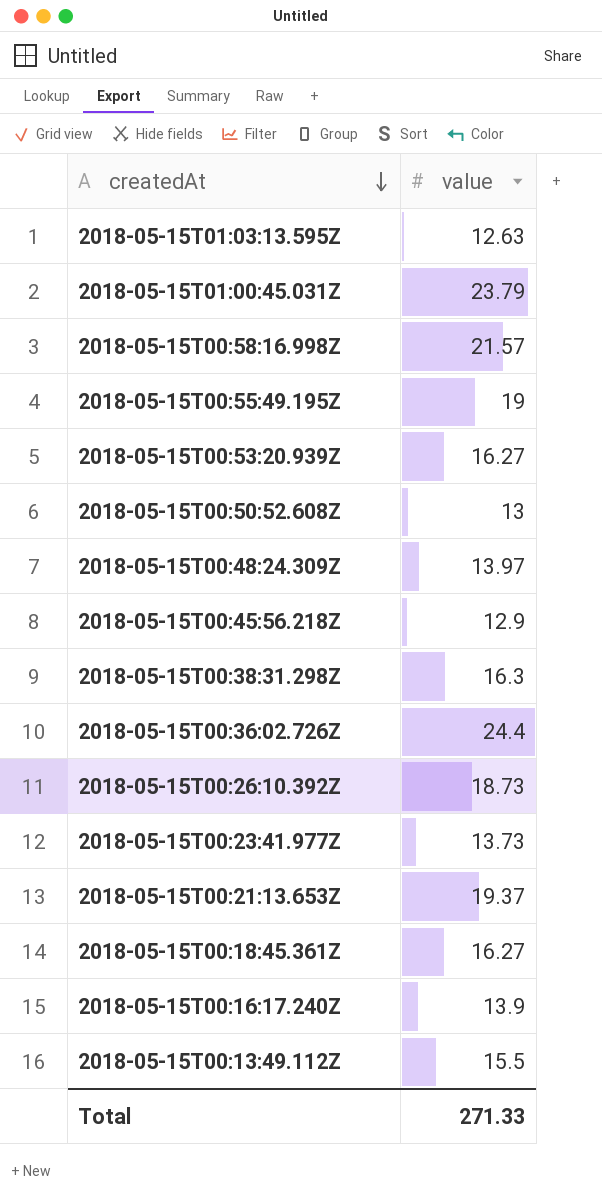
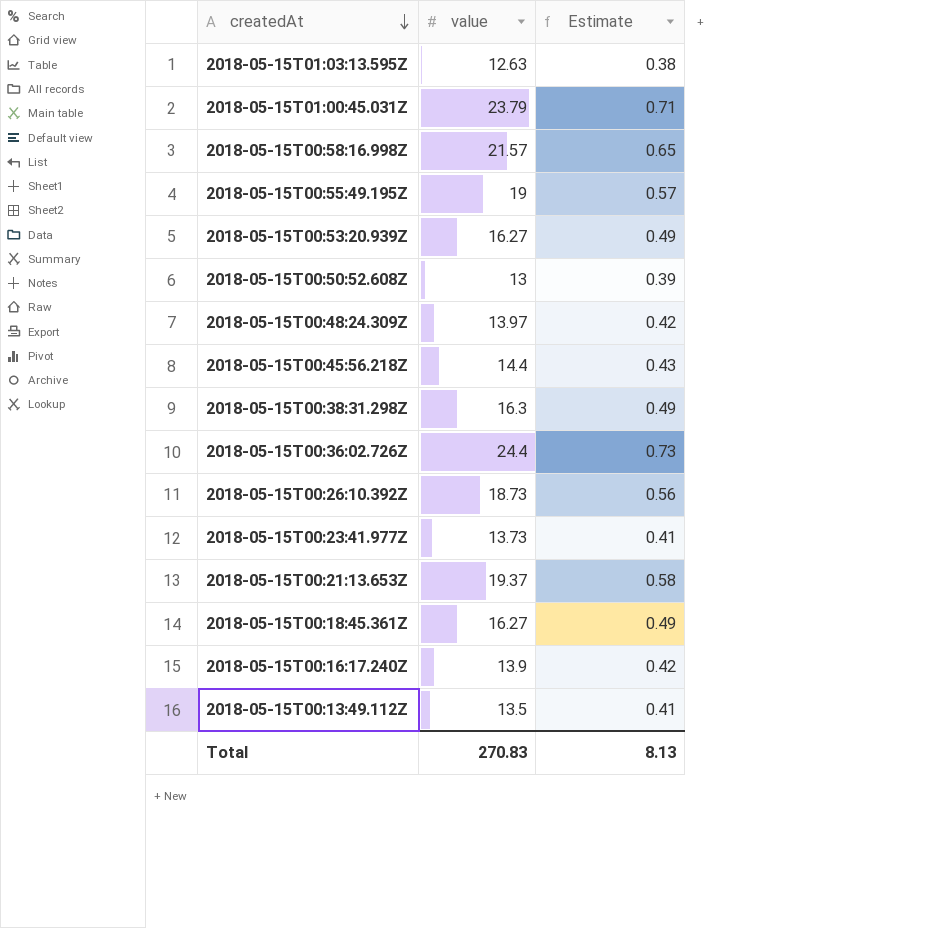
column Estimate | formula: none -> [value] * 0.03
2018-05-15T00:45:56.218Z | value: 12.9 -> 14.4
2018-05-15T00:13:49.112Z | value: 15.5 -> 13.5
Total | value: 271.33 -> 270.83

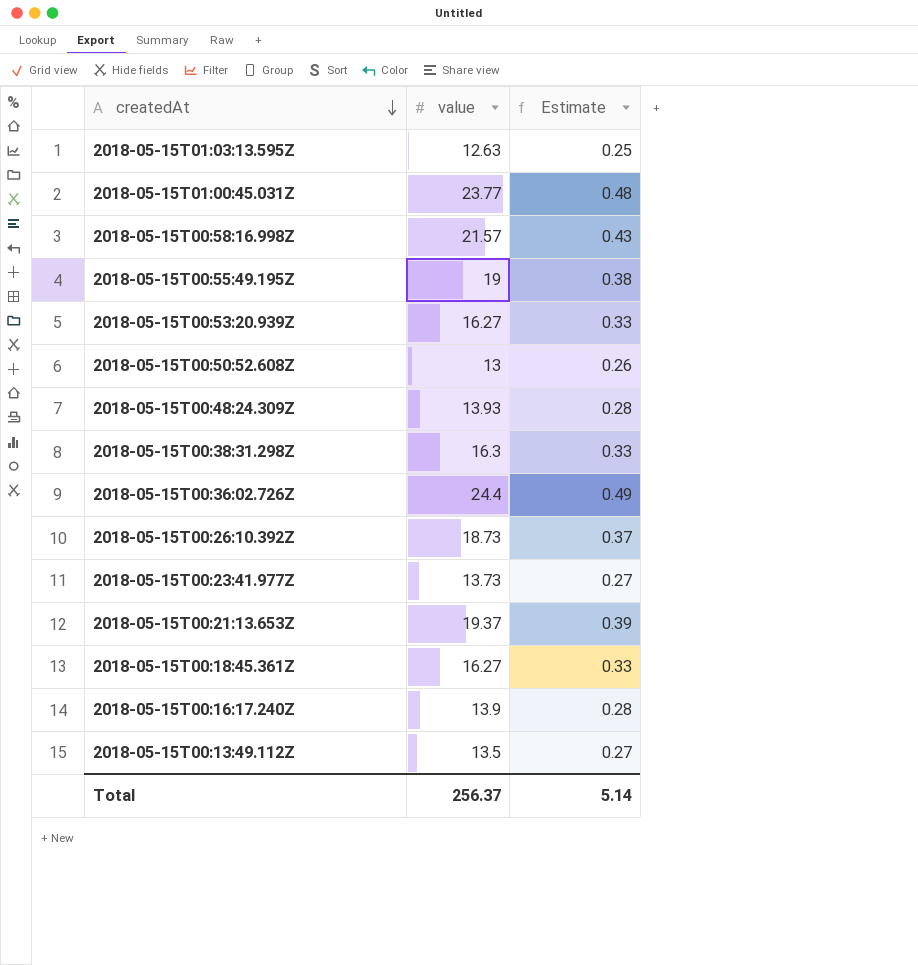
column Estimate | formula: [value] * 0.03 -> [value] * 0.02
row 2018-05-15T00:45:56.218Z: 14.4 | 0.43 -> none
2018-05-15T01:00:45.031Z | value: 23.79 -> 23.77
2018-05-15T00:48:24.309Z | value: 13.97 -> 13.93
Total | value: 270.83 -> 256.37
Total | Estimate: 8.13 -> 5.14

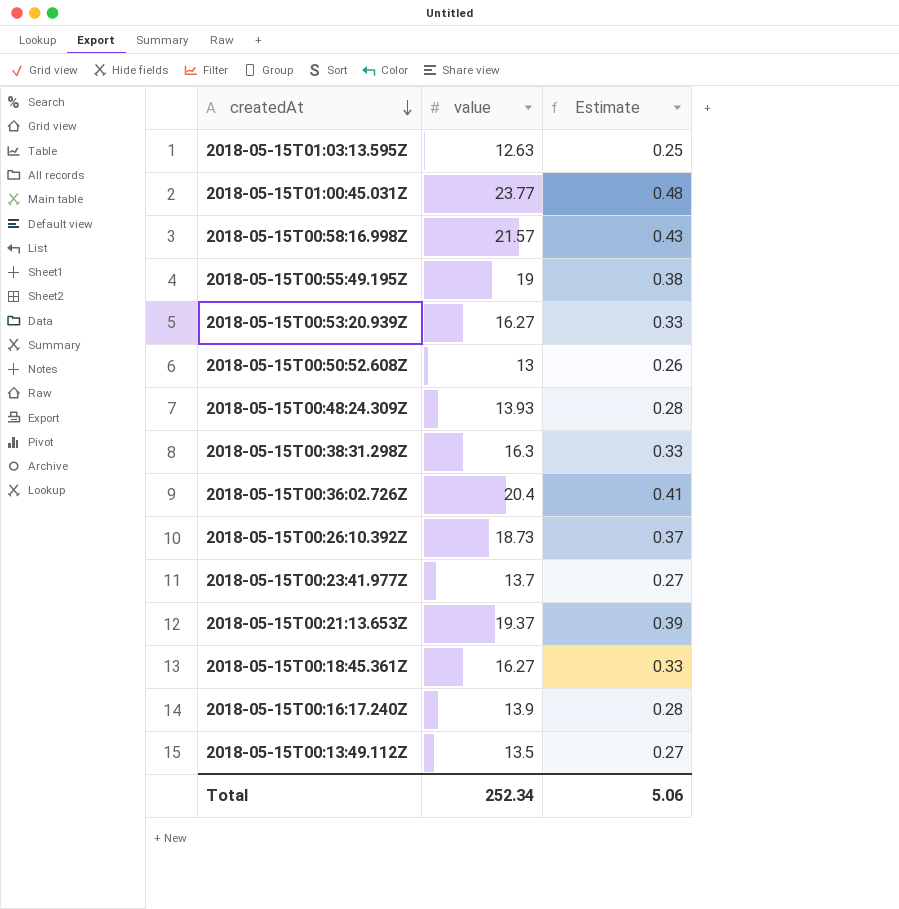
2018-05-15T00:36:02.726Z | value: 24.4 -> 20.4
2018-05-15T00:36:02.726Z | Estimate: 0.49 -> 0.41
2018-05-15T00:23:41.977Z | value: 13.73 -> 13.7
Total | value: 256.37 -> 252.34
Total | Estimate: 5.14 -> 5.06

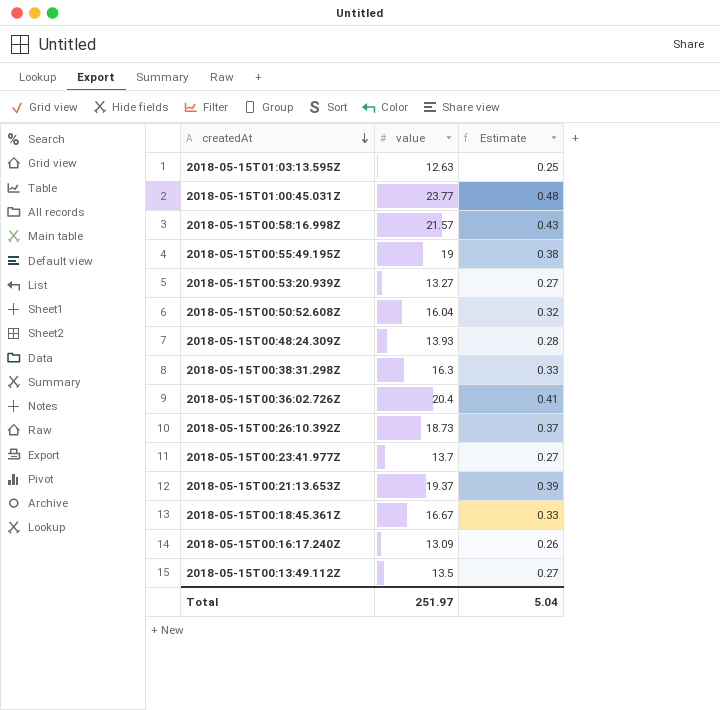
2018-05-15T00:53:20.939Z | value: 16.27 -> 13.27
2018-05-15T00:53:20.939Z | Estimate: 0.33 -> 0.27
2018-05-15T00:50:52.608Z | value: 13 -> 16.04
2018-05-15T00:50:52.608Z | Estimate: 0.26 -> 0.32
2018-05-15T00:18:45.361Z | value: 16.27 -> 16.67
2018-05-15T00:16:17.240Z | value: 13.9 -> 13.09
2018-05-15T00:16:17.240Z | Estimate: 0.28 -> 0.26
Total | value: 252.34 -> 251.97
Total | Estimate: 5.06 -> 5.04

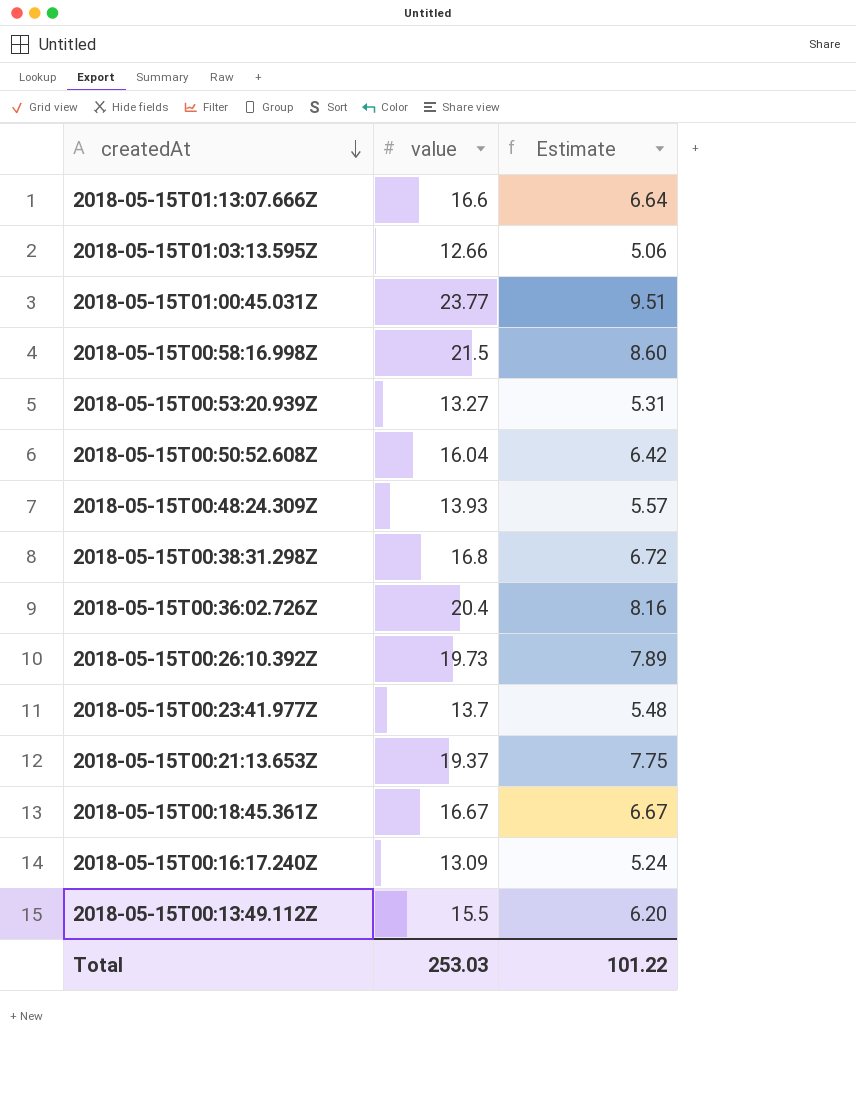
column Estimate | formula: [value] * 0.02 -> [value] * 0.4
row 2018-05-15T00:55:49.195Z: 19 | 0.38 -> none
row 2018-05-15T01:13:07.666Z: none -> 16.6 | 6.64
2018-05-15T01:03:13.595Z | value: 12.63 -> 12.66
2018-05-15T00:58:16.998Z | value: 21.57 -> 21.5
2018-05-15T00:38:31.298Z | value: 16.3 -> 16.8
2018-05-15T00:26:10.392Z | value: 18.73 -> 19.73
2018-05-15T00:13:49.112Z | value: 13.5 -> 15.5
Total | value: 251.97 -> 253.03
Total | Estimate: 5.04 -> 101.22

